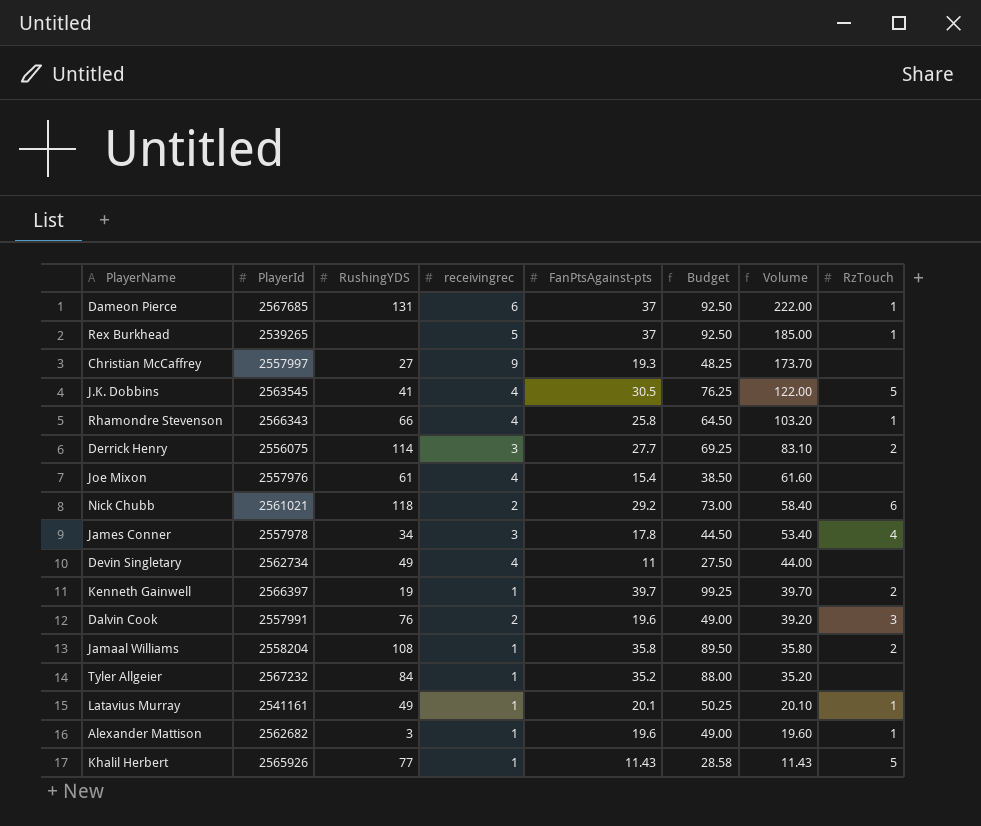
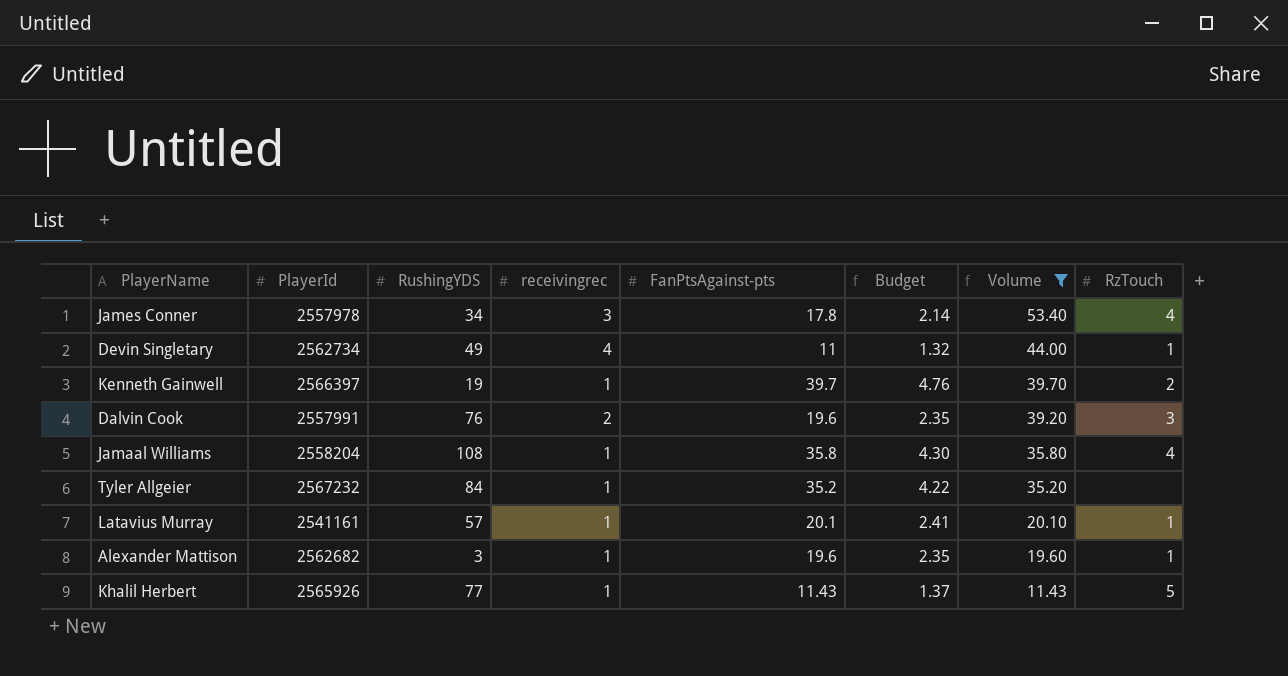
filter: none -> Volume <= 53.40
column Budget | formula: [FanPtsAgainst-pts] * 2.5 -> [FanPtsAgainst-pts] * 0.12
Devin Singletary | RzTouch: none -> 1
Jamaal Williams | RzTouch: 2 -> 4
Latavius Murray | RushingYDS: 49 -> 57

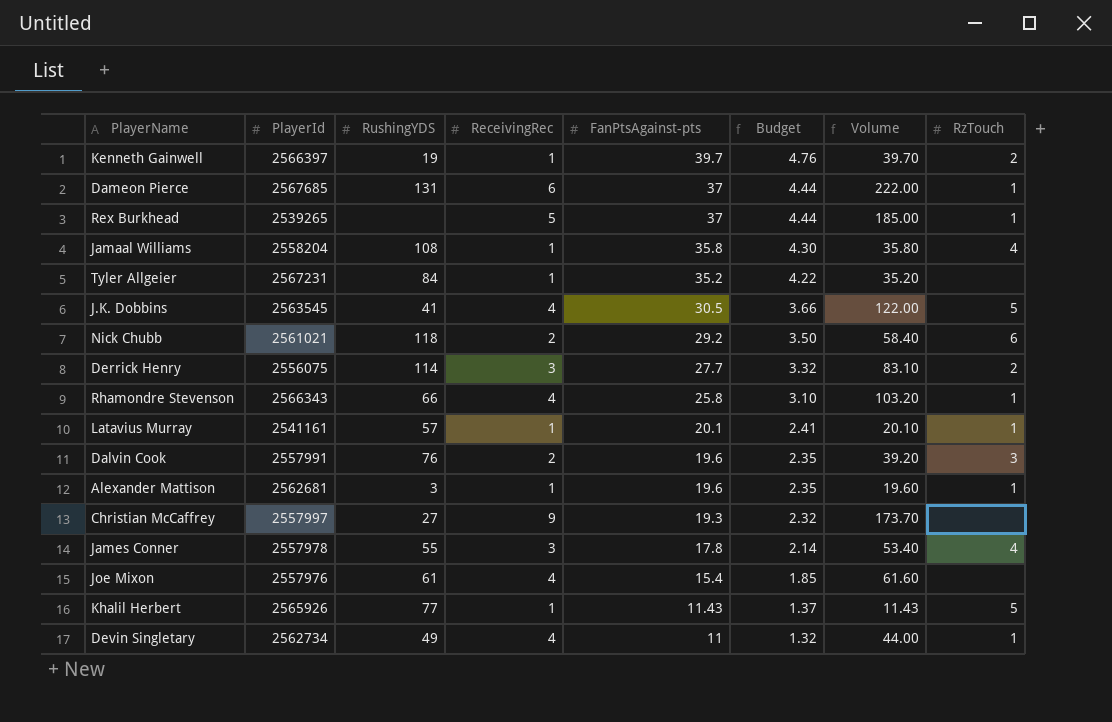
filter: Volume <= 53.40 -> none
row order: Volume descending -> FanPtsAgainst-pts descending
column name: receivingrec -> ReceivingRec
Tyler Allgeier | PlayerId: 2567232 -> 2567231
Alexander Mattison | PlayerId: 2562682 -> 2562681
James Conner | RushingYDS: 34 -> 55

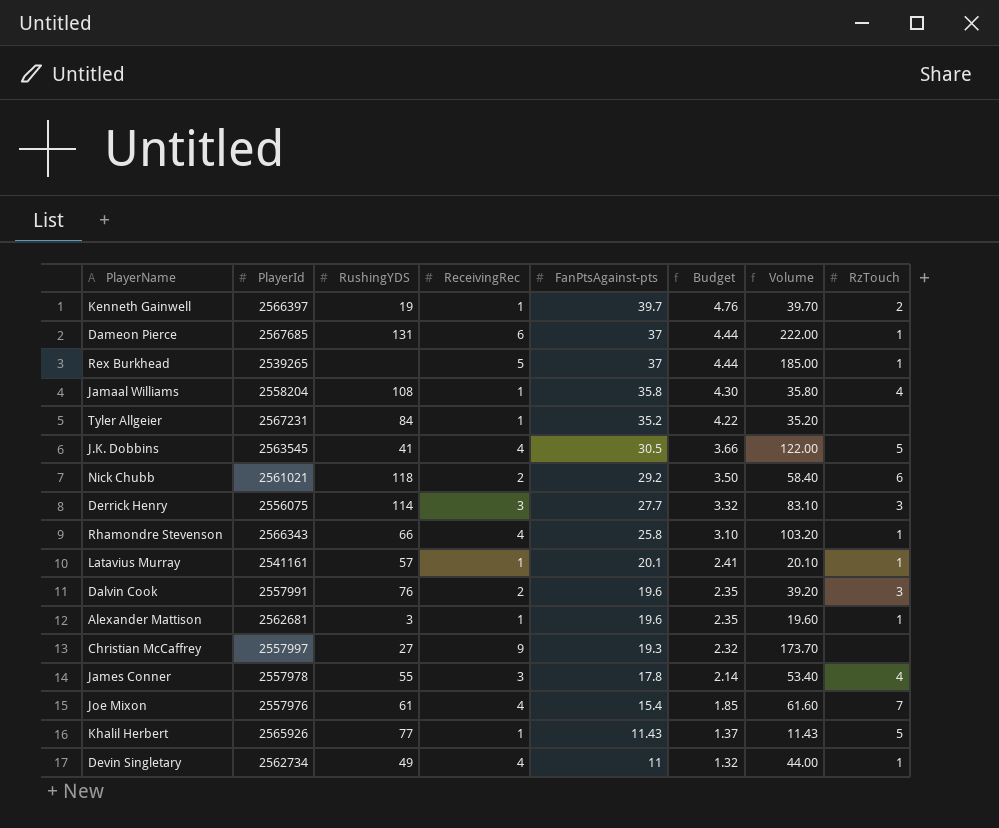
Derrick Henry | RzTouch: 2 -> 3
Joe Mixon | RzTouch: none -> 7

